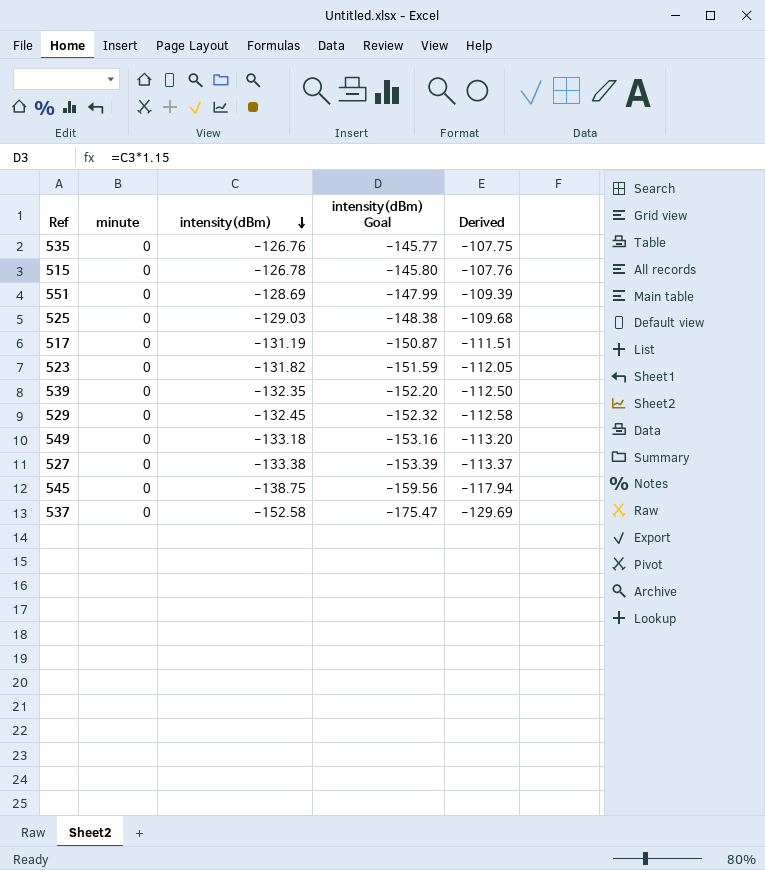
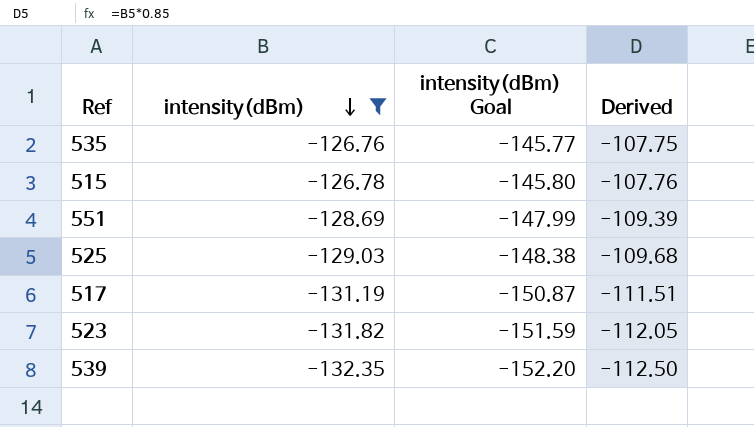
filter: none -> intensity(dBm) >= -132.35
column minute | position: 2 -> none

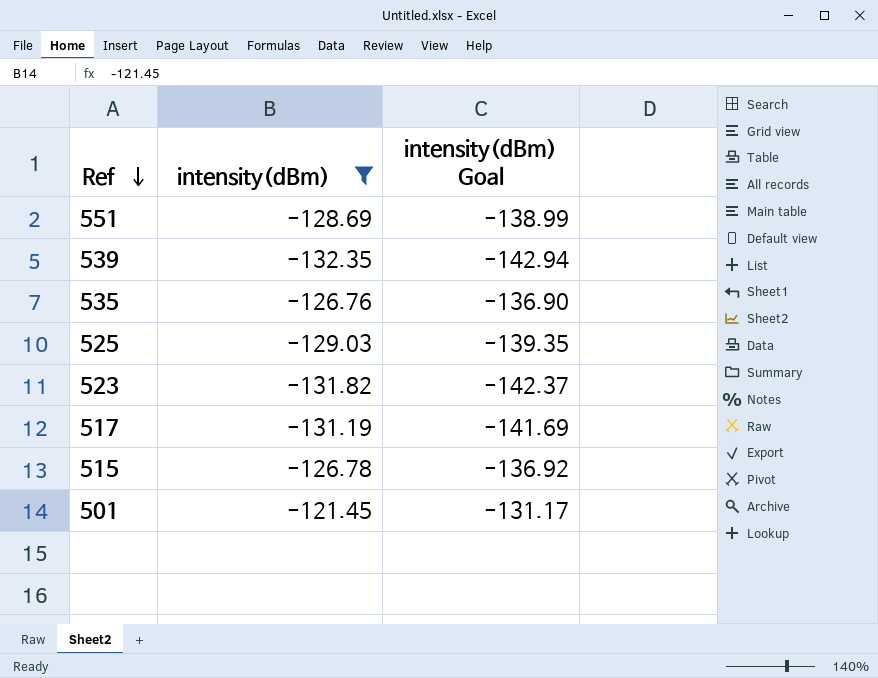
row order: intensity(dBm) descending -> Ref descending
column Derived | formula: [intensity(dBm)] * 0.85 -> none
column intensity(dBm) Goal | formula: [intensity(dBm)] * 1.15 -> [intensity(dBm)] * 1.08
row 501: none -> -121.45 | -131.17

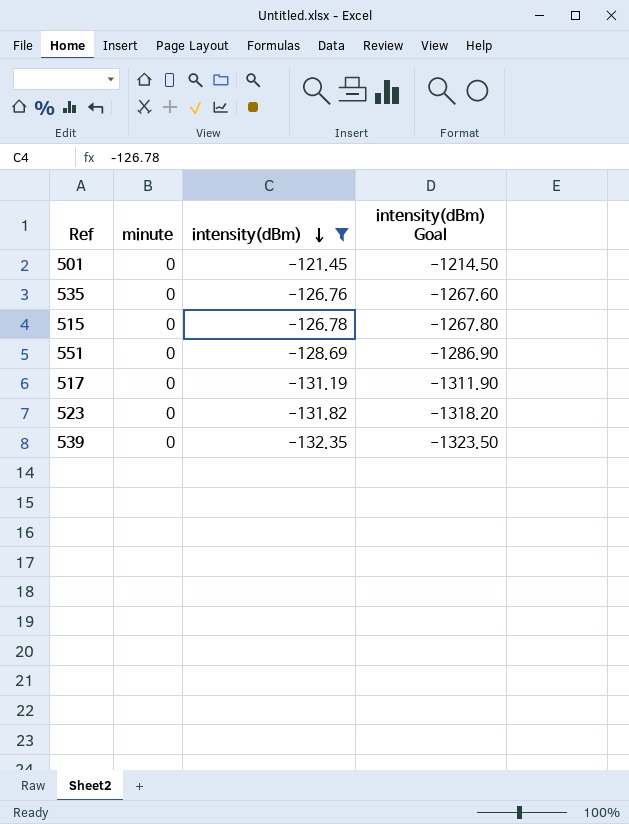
row order: Ref descending -> intensity(dBm) descending
column minute | position: none -> 2
column intensity(dBm) Goal | formula: [intensity(dBm)] * 1.08 -> [intensity(dBm)] * 10
row 525: -129.03 | -139.35 -> none

